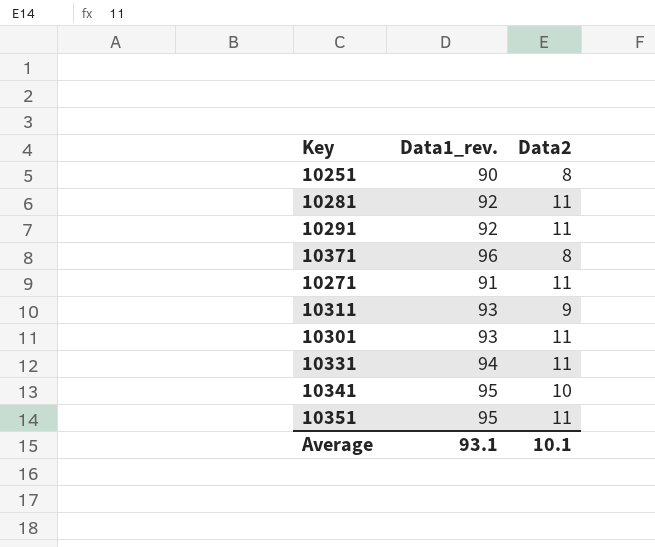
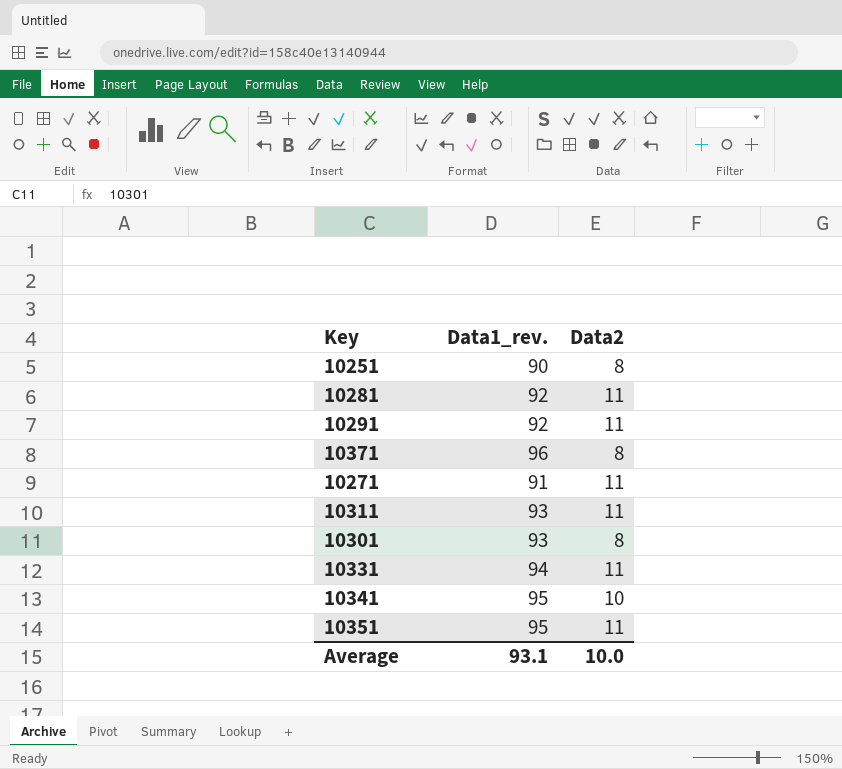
10311 | Data2: 9 -> 11
10301 | Data2: 11 -> 8
Average | Data2: 10.1 -> 10.0

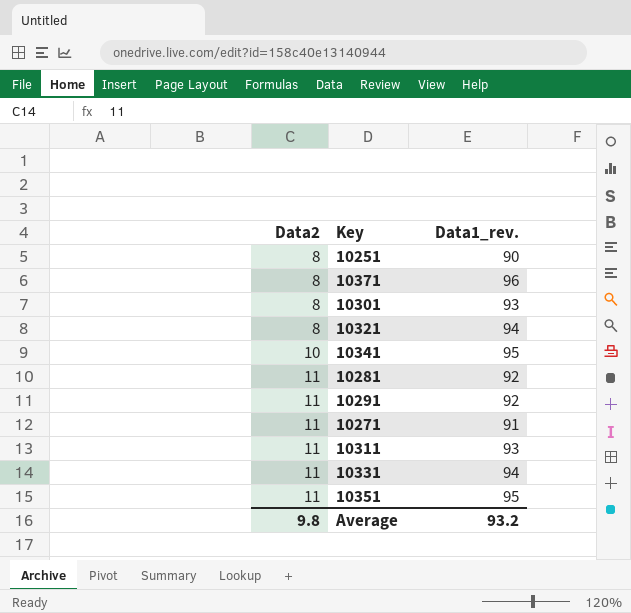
row order: none -> Data2 ascending
column Data2 | position: 3 -> 1
row 10321: none -> 8 | 94
Average | Data2: 10.0 -> 9.8
Average | Data1_rev.: 93.1 -> 93.2

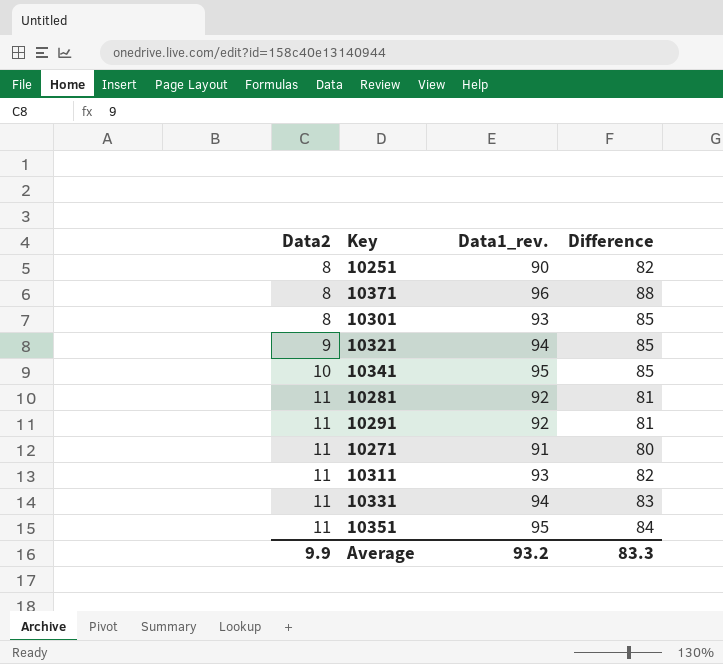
column Difference | formula: none -> [Data1_rev.] - [Data2]
10321 | Data2: 8 -> 9
Average | Data2: 9.8 -> 9.9

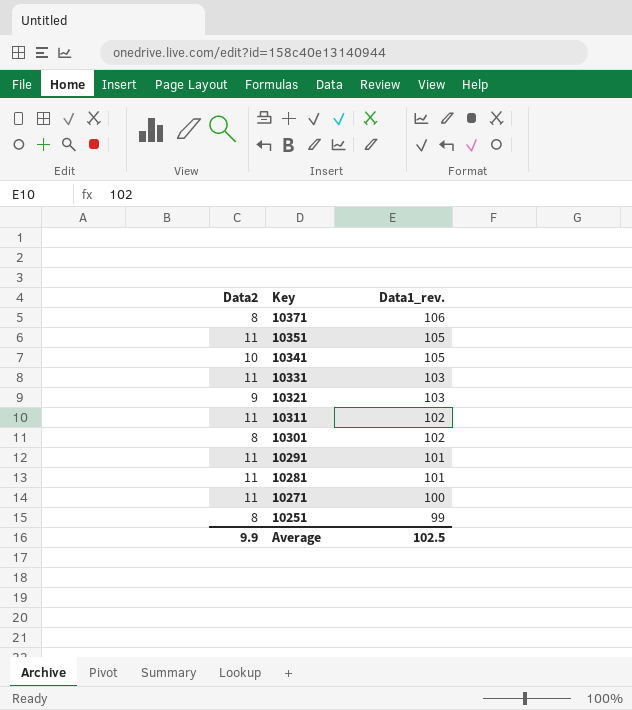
row order: Data2 ascending -> Key descending
column Difference | formula: [Data1_rev.] - [Data2] -> none
10371 | Data1_rev.: 96 -> 106
10351 | Data1_rev.: 95 -> 105
10341 | Data1_rev.: 95 -> 105
10331 | Data1_rev.: 94 -> 103
10321 | Data1_rev.: 94 -> 103
10311 | Data1_rev.: 93 -> 102
10301 | Data1_rev.: 93 -> 102
10291 | Data1_rev.: 92 -> 101
10281 | Data1_rev.: 92 -> 101
10271 | Data1_rev.: 91 -> 100
10251 | Data1_rev.: 90 -> 99
Average | Data1_rev.: 93.2 -> 102.5

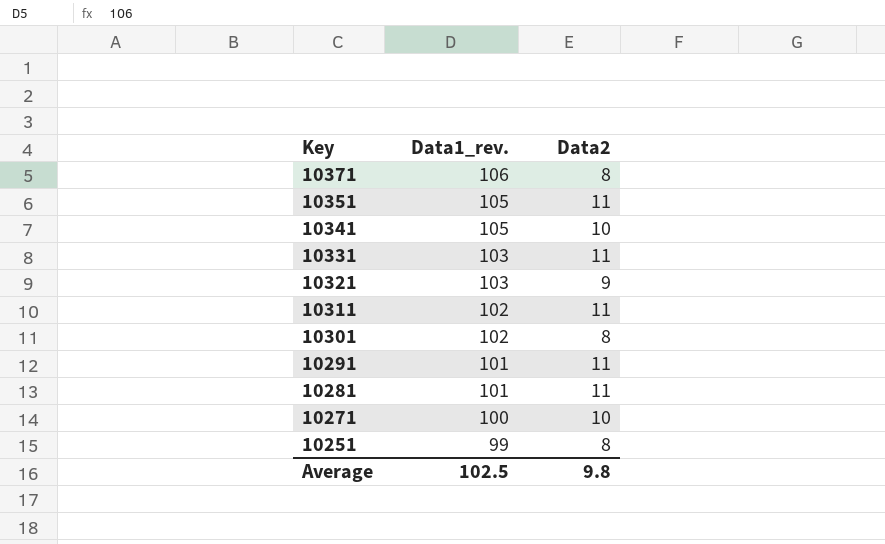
column Data2 | position: 1 -> 3
10271 | Data2: 11 -> 10
Average | Data2: 9.9 -> 9.8

